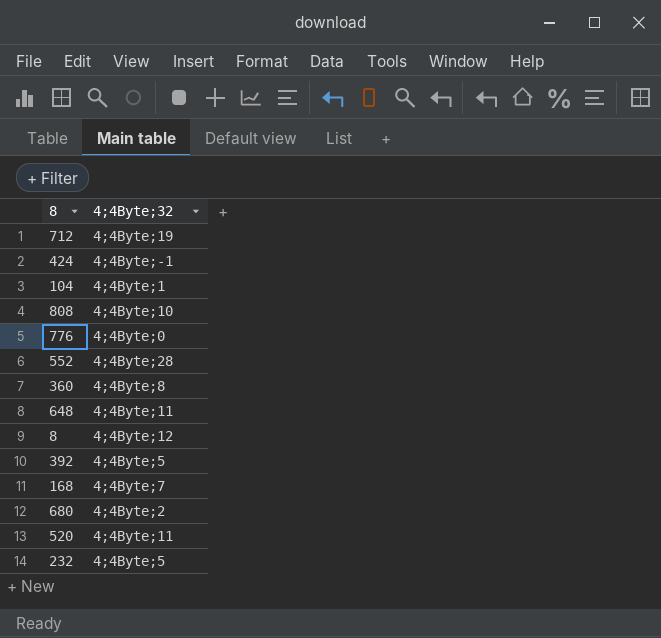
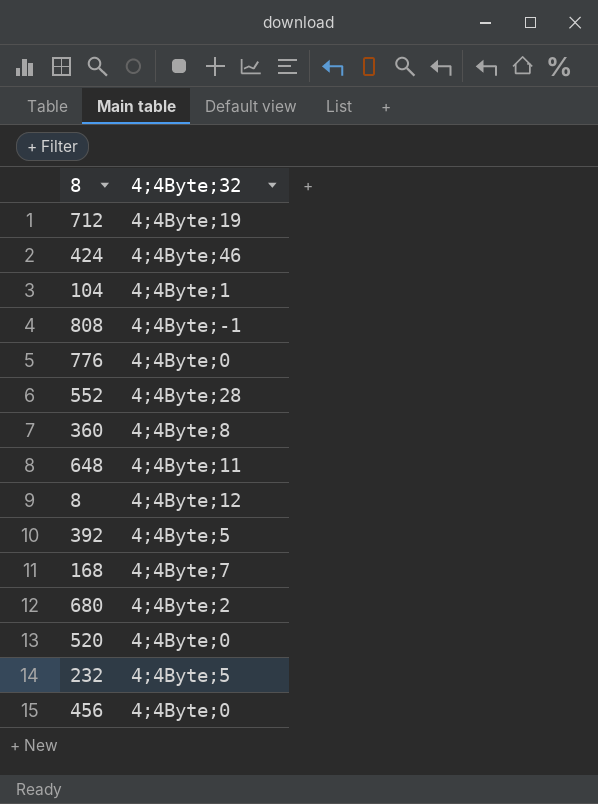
424 | 4;4Byte;32: 4;4Byte;-1 -> 4;4Byte;46
808 | 4;4Byte;32: 4;4Byte;10 -> 4;4Byte;-1
520 | 4;4Byte;32: 4;4Byte;11 -> 4;4Byte;0
row 456: none -> 4;4Byte;0

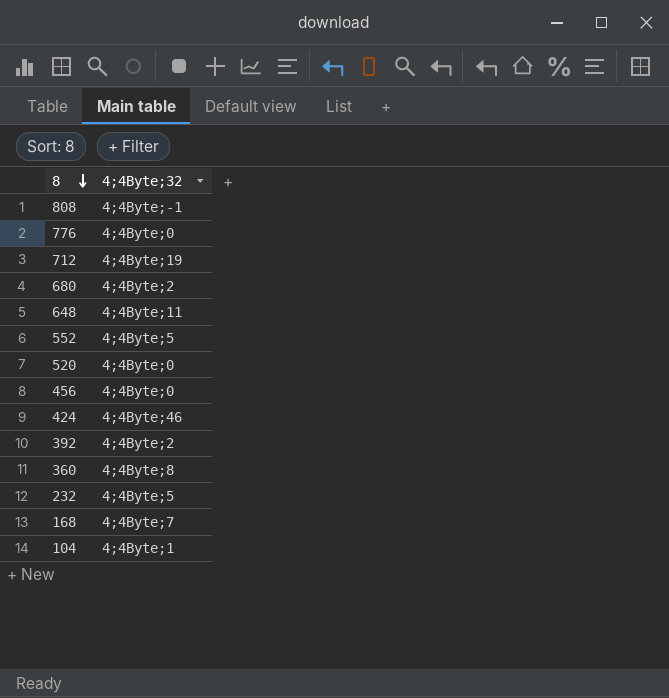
row order: none -> 8 descending
row 8: 4;4Byte;12 -> none
552 | 4;4Byte;32: 4;4Byte;28 -> 4;4Byte;5
392 | 4;4Byte;32: 4;4Byte;5 -> 4;4Byte;2

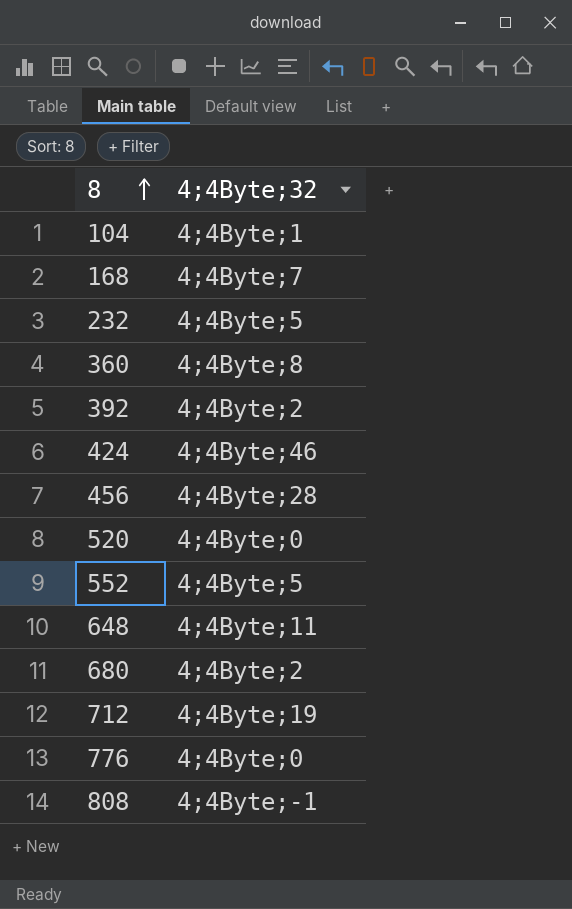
row order: 8 descending -> 8 ascending
456 | 4;4Byte;32: 4;4Byte;0 -> 4;4Byte;28

